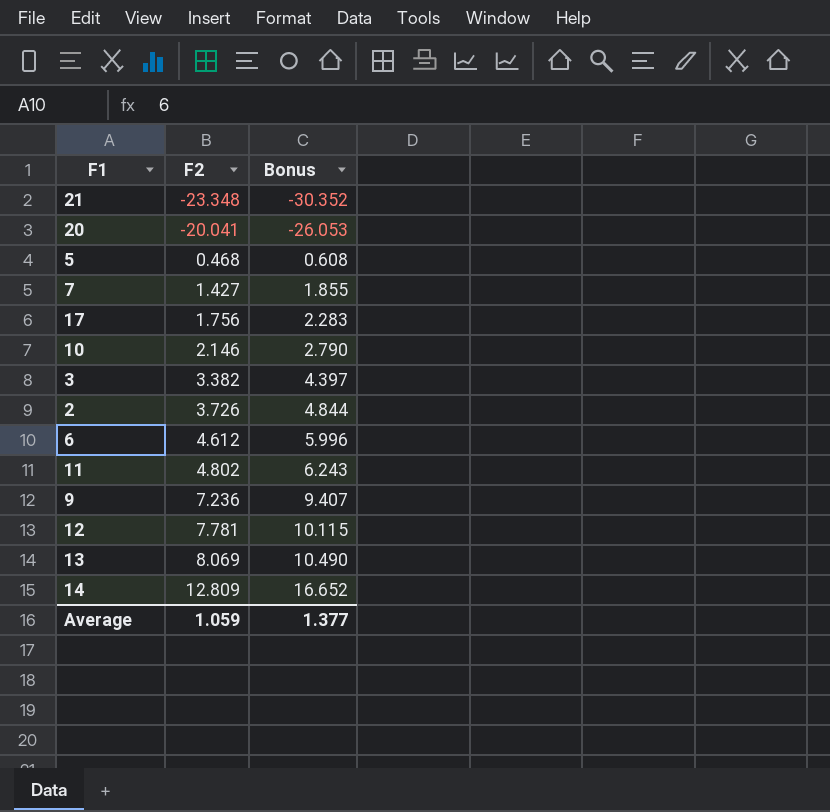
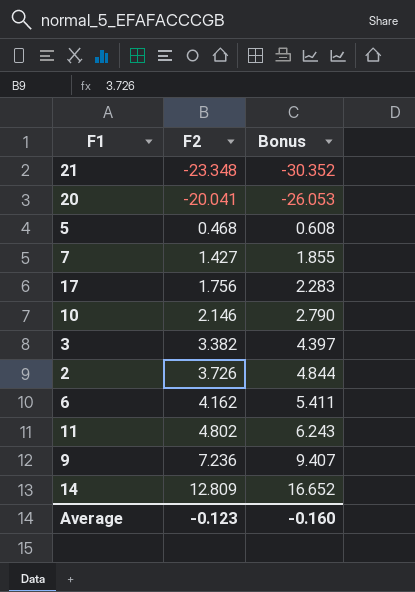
row 12: 7.781 | 10.115 -> none
row 13: 8.069 | 10.490 -> none
6 | F2: 4.612 -> 4.162
6 | Bonus: 5.996 -> 5.411
Average | F2: 1.059 -> -0.123
Average | Bonus: 1.377 -> -0.160

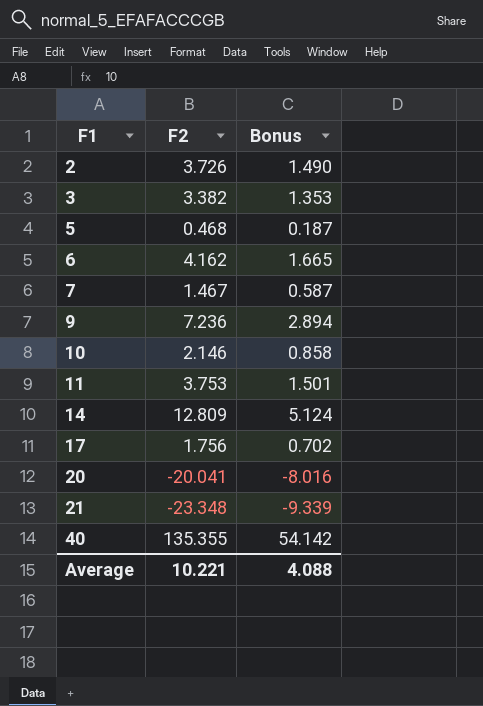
row order: F2 ascending -> F1 ascending
column Bonus | formula: [F2] * 1.3 -> [F2] * 0.4
7 | F2: 1.427 -> 1.467
11 | F2: 4.802 -> 3.753
row 40: none -> 135.355 | 54.142
Average | F2: -0.123 -> 10.221
Average | Bonus: -0.160 -> 4.088

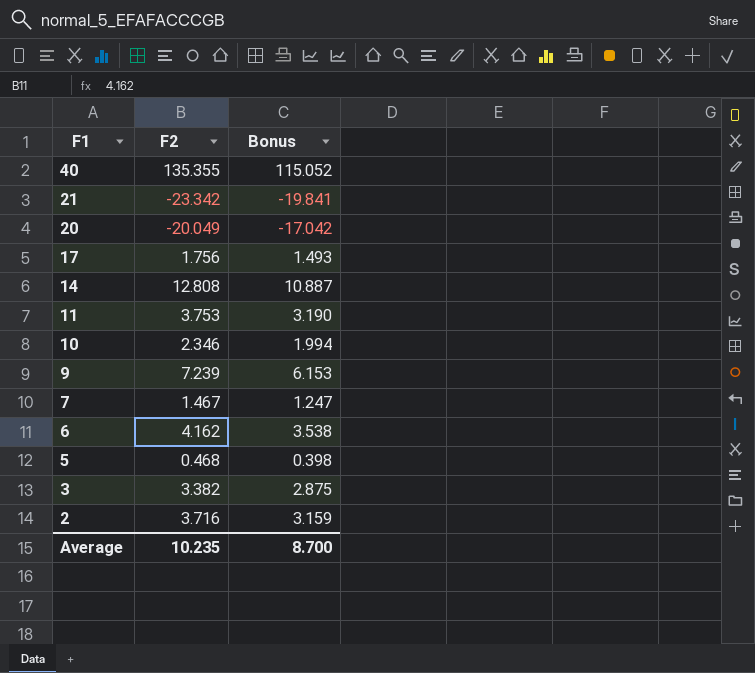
row order: F1 ascending -> F1 descending
column Bonus | formula: [F2] * 0.4 -> [F2] * 0.85
21 | F2: -23.348 -> -23.342
20 | F2: -20.041 -> -20.049
14 | F2: 12.809 -> 12.808
10 | F2: 2.146 -> 2.346
9 | F2: 7.236 -> 7.239
2 | F2: 3.726 -> 3.716
Average | F2: 10.221 -> 10.235
Average | Bonus: 4.088 -> 8.700

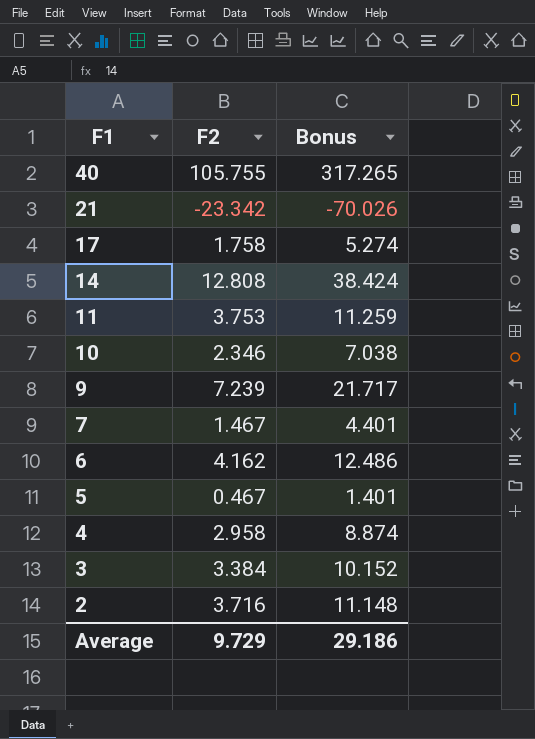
column Bonus | formula: [F2] * 0.85 -> [F2] * 3
row 20: -20.049 | -17.042 -> none
40 | F2: 135.355 -> 105.755
17 | F2: 1.756 -> 1.758
5 | F2: 0.468 -> 0.467
row 4: none -> 2.958 | 8.874
3 | F2: 3.382 -> 3.384
Average | F2: 10.235 -> 9.729
Average | Bonus: 8.700 -> 29.186

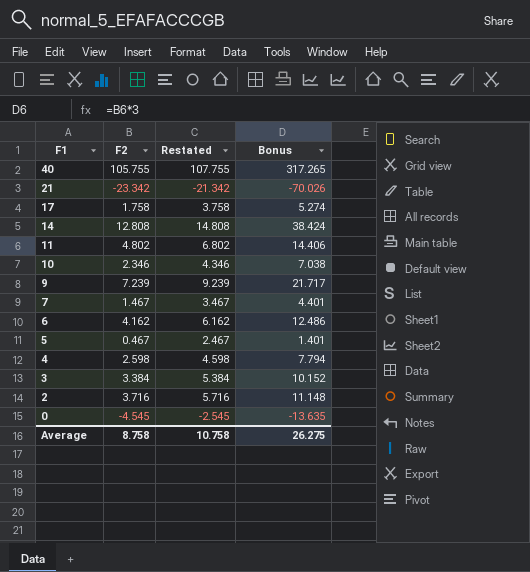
column Restated | formula: none -> [F2] + 2
11 | F2: 3.753 -> 4.802
11 | Bonus: 11.259 -> 14.406
4 | F2: 2.958 -> 2.598
4 | Bonus: 8.874 -> 7.794
row 0: none -> -4.545 | -2.545 | -13.635
Average | F2: 9.729 -> 8.758
Average | Bonus: 29.186 -> 26.275

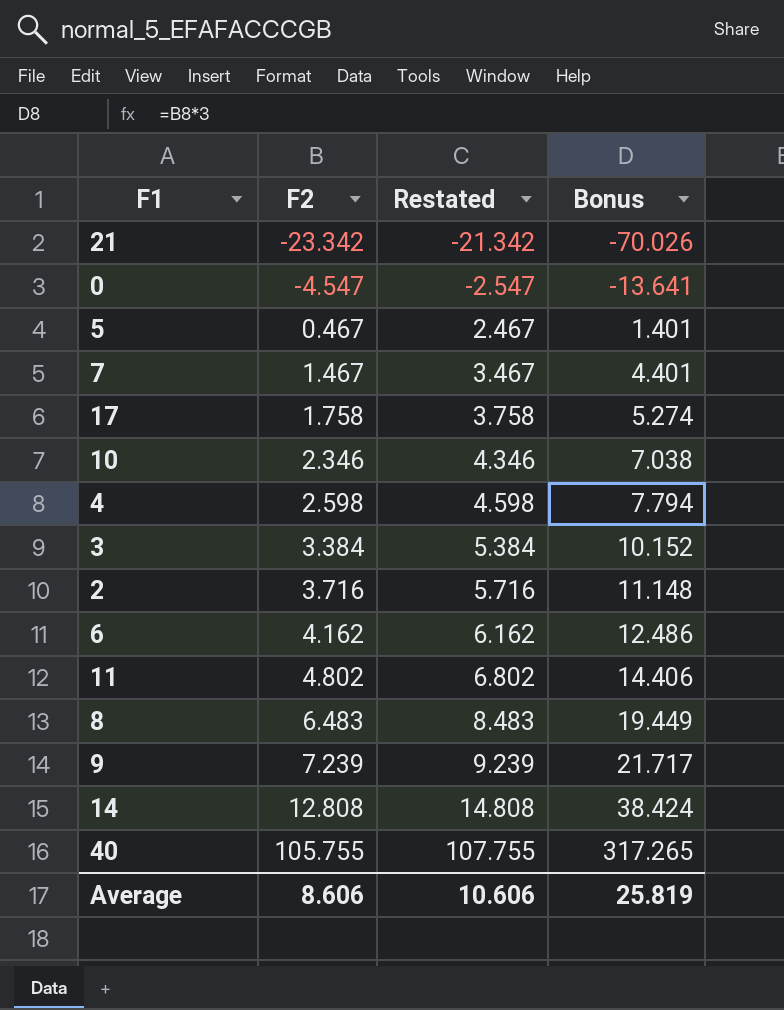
row order: F1 descending -> F2 ascending
0 | F2: -4.545 -> -4.547
0 | Restated: -2.545 -> -2.547
0 | Bonus: -13.635 -> -13.641
row 8: none -> 6.483 | 8.483 | 19.449
Average | F2: 8.758 -> 8.606
Average | Restated: 10.758 -> 10.606
Average | Bonus: 26.275 -> 25.819

